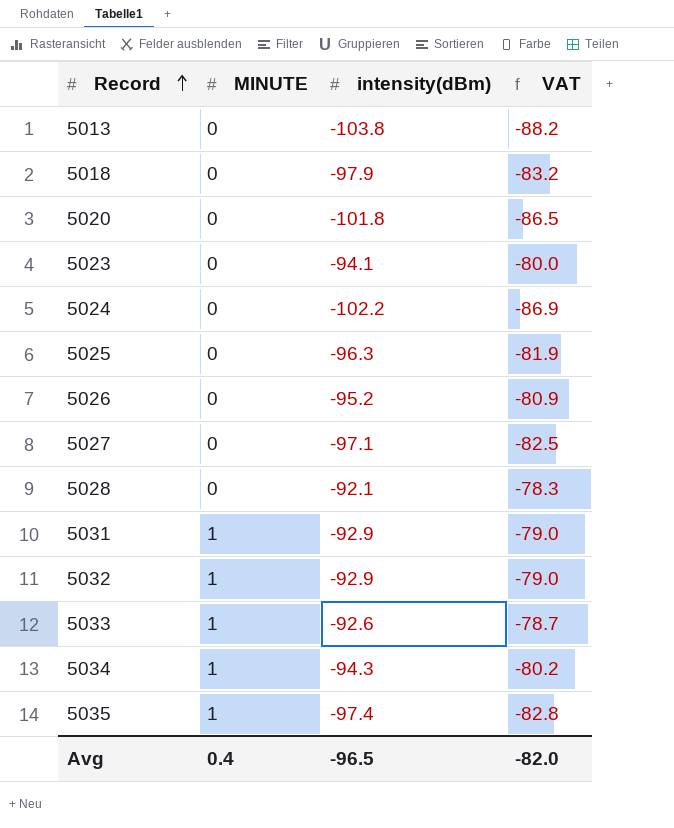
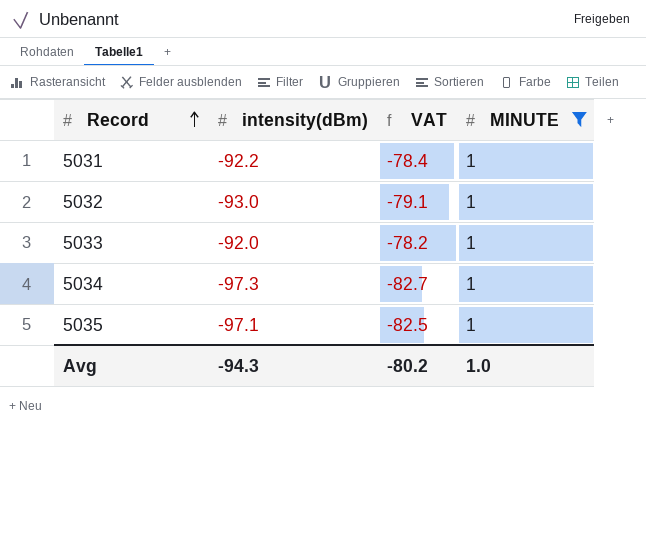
filter: none -> MINUTE = 1
column MINUTE | position: 2 -> 4
5031 | intensity(dBm): -92.9 -> -92.2
5031 | VAT: -79.0 -> -78.4
5032 | intensity(dBm): -92.9 -> -93.0
5032 | VAT: -79.0 -> -79.1
5033 | intensity(dBm): -92.6 -> -92.0
5033 | VAT: -78.7 -> -78.2
5034 | intensity(dBm): -94.3 -> -97.3
5034 | VAT: -80.2 -> -82.7
5035 | intensity(dBm): -97.4 -> -97.1
5035 | VAT: -82.8 -> -82.5
Avg | intensity(dBm): -96.5 -> -94.3
Avg | VAT: -82.0 -> -80.2
Avg | MINUTE: 0.4 -> 1.0

